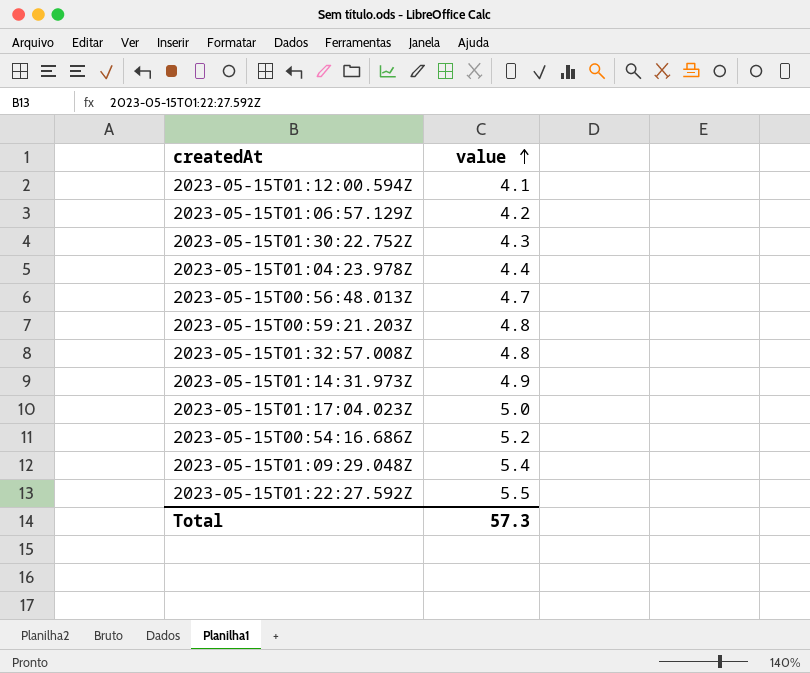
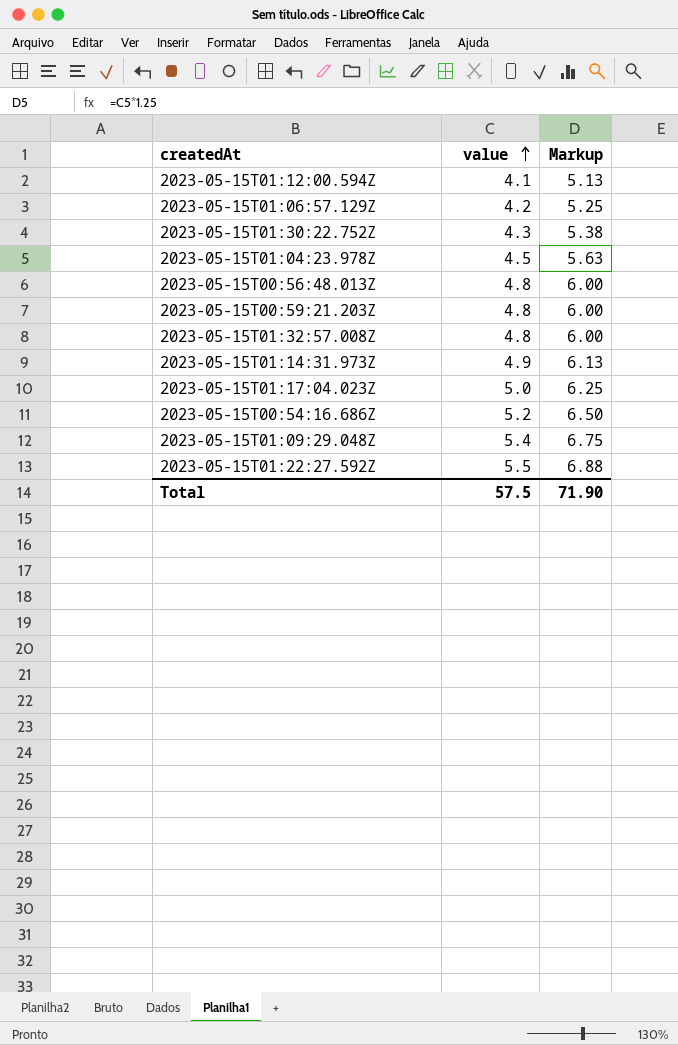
column Markup | formula: none -> [value] * 1.25
2023-05-15T01:04:23.978Z | value: 4.4 -> 4.5
2023-05-15T00:56:48.013Z | value: 4.7 -> 4.8
Total | value: 57.3 -> 57.5

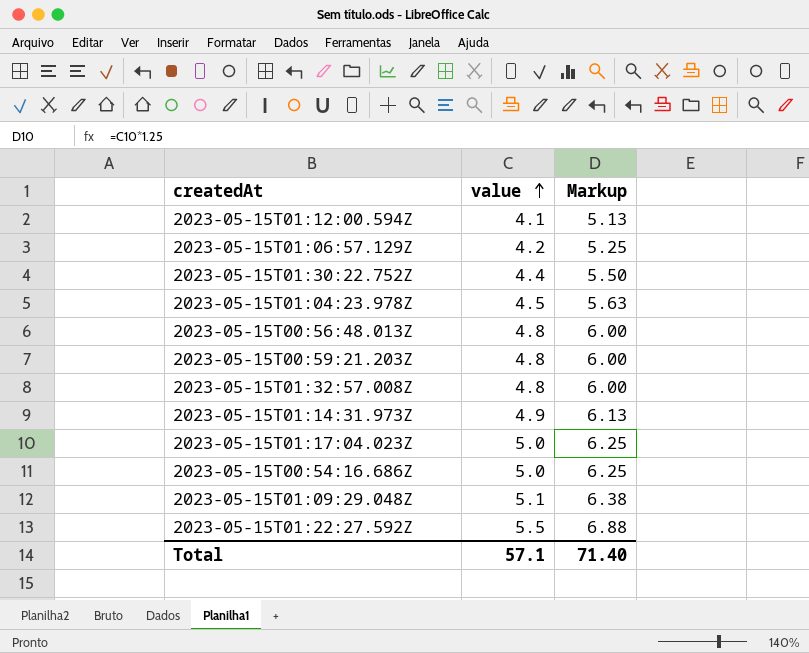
2023-05-15T01:30:22.752Z | value: 4.3 -> 4.4
2023-05-15T01:30:22.752Z | Markup: 5.38 -> 5.50
2023-05-15T00:54:16.686Z | value: 5.2 -> 5.0
2023-05-15T00:54:16.686Z | Markup: 6.50 -> 6.25
2023-05-15T01:09:29.048Z | value: 5.4 -> 5.1
2023-05-15T01:09:29.048Z | Markup: 6.75 -> 6.38
Total | value: 57.5 -> 57.1
Total | Markup: 71.90 -> 71.40

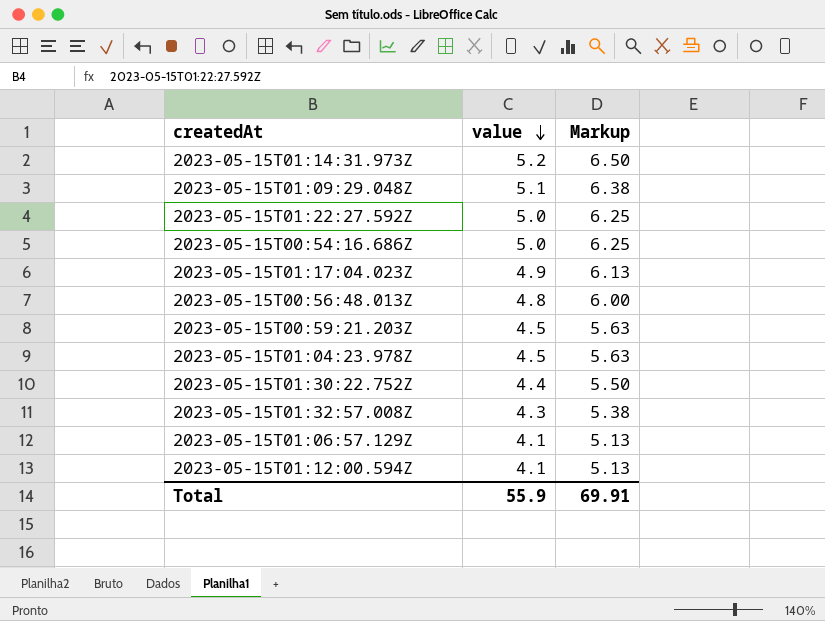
row order: value ascending -> value descending
2023-05-15T01:14:31.973Z | value: 4.9 -> 5.2
2023-05-15T01:14:31.973Z | Markup: 6.13 -> 6.50
2023-05-15T01:22:27.592Z | value: 5.5 -> 5.0
2023-05-15T01:22:27.592Z | Markup: 6.88 -> 6.25
2023-05-15T01:17:04.023Z | value: 5.0 -> 4.9
2023-05-15T01:17:04.023Z | Markup: 6.25 -> 6.13
2023-05-15T00:59:21.203Z | value: 4.8 -> 4.5
2023-05-15T00:59:21.203Z | Markup: 6.00 -> 5.63
2023-05-15T01:32:57.008Z | value: 4.8 -> 4.3
2023-05-15T01:32:57.008Z | Markup: 6.00 -> 5.38
2023-05-15T01:06:57.129Z | value: 4.2 -> 4.1
2023-05-15T01:06:57.129Z | Markup: 5.25 -> 5.13
Total | value: 57.1 -> 55.9
Total | Markup: 71.40 -> 69.91

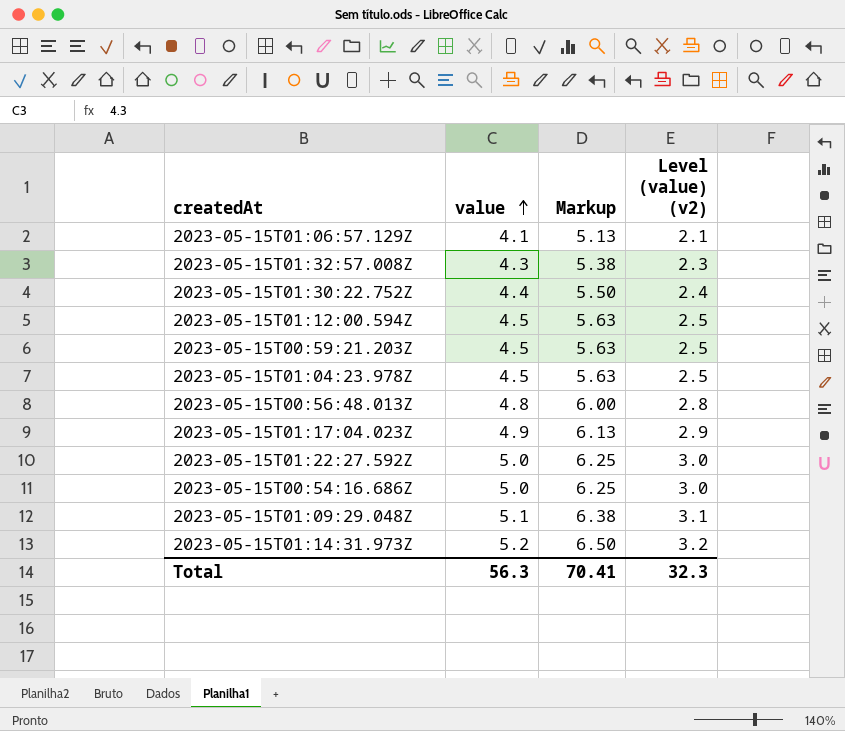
row order: value descending -> value ascending
column Level (value) (v2) | formula: none -> [value] - 2
2023-05-15T01:12:00.594Z | value: 4.1 -> 4.5
2023-05-15T01:12:00.594Z | Markup: 5.13 -> 5.63
Total | value: 55.9 -> 56.3
Total | Markup: 69.91 -> 70.41

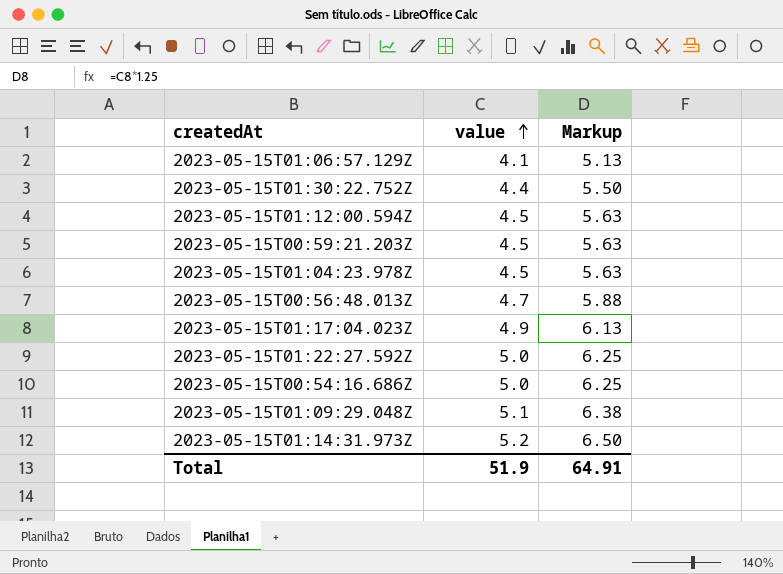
column Level (value) (v2) | formula: [value] - 2 -> none
row 2023-05-15T01:32:57.008Z: 4.3 | 5.38 | 2.3 -> none
2023-05-15T00:56:48.013Z | value: 4.8 -> 4.7
2023-05-15T00:56:48.013Z | Markup: 6.00 -> 5.88
Total | value: 56.3 -> 51.9
Total | Markup: 70.41 -> 64.91

